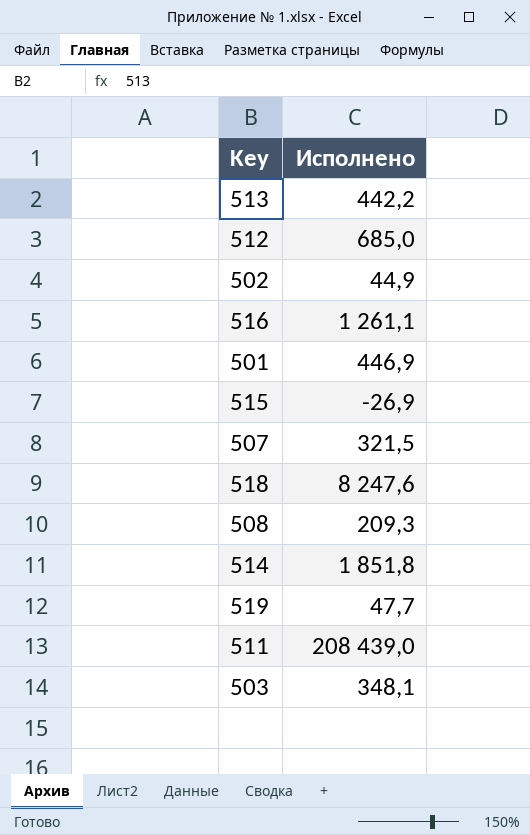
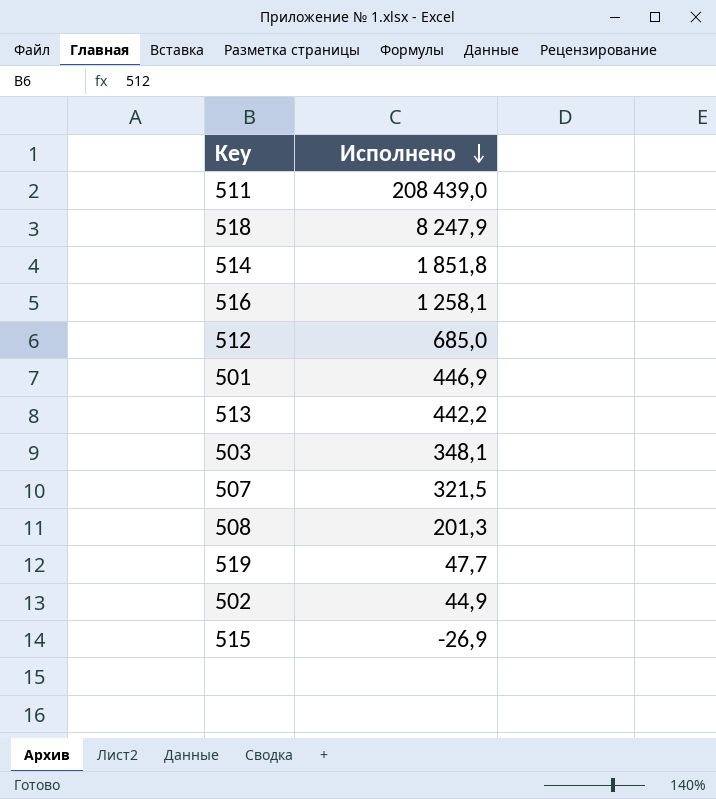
row order: none -> Исполнено descending
518 | Исполнено: 8 247,6 -> 8 247,9
516 | Исполнено: 1 261,1 -> 1 258,1
508 | Исполнено: 209,3 -> 201,3

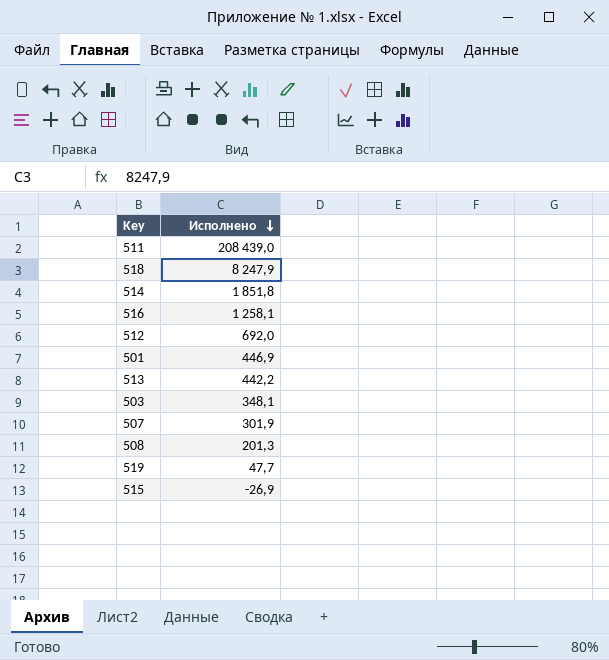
row 502: 44,9 -> none
512 | Исполнено: 685,0 -> 692,0
507 | Исполнено: 321,5 -> 301,9

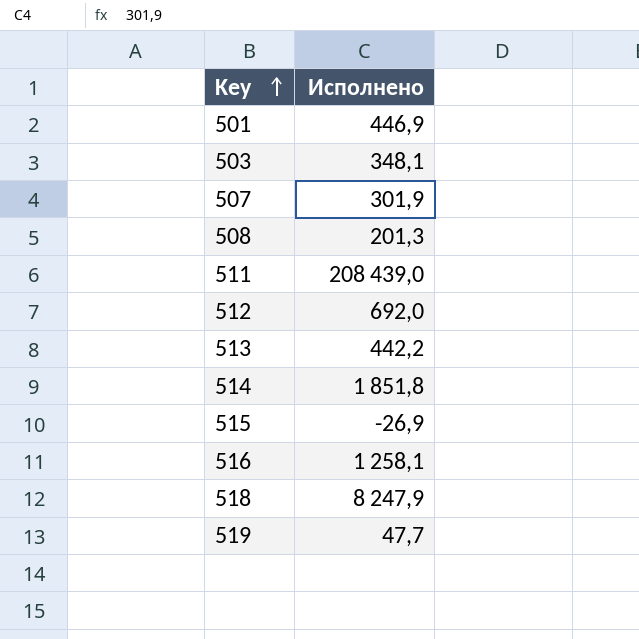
row order: Исполнено descending -> Key ascending

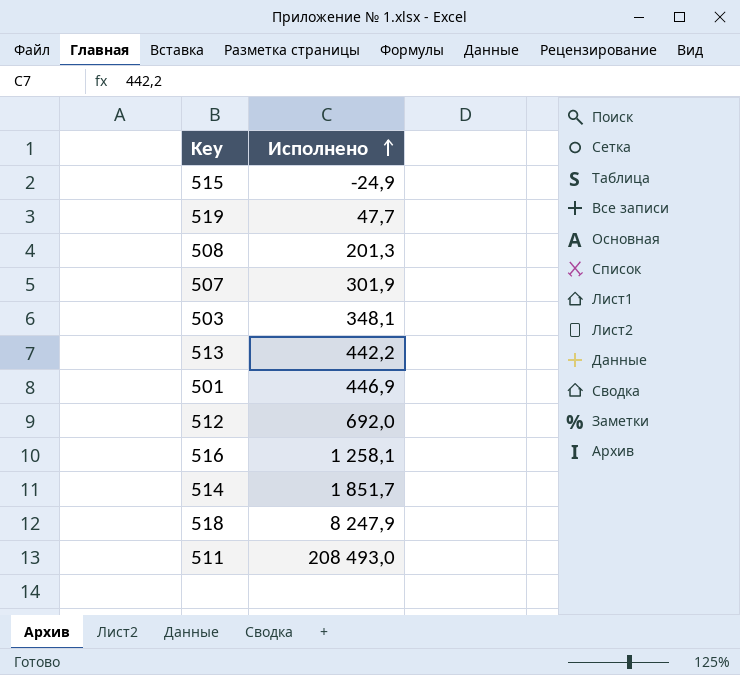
row order: Key ascending -> Исполнено ascending
515 | Исполнено: -26,9 -> -24,9
514 | Исполнено: 1 851,8 -> 1 851,7
511 | Исполнено: 208 439,0 -> 208 493,0

